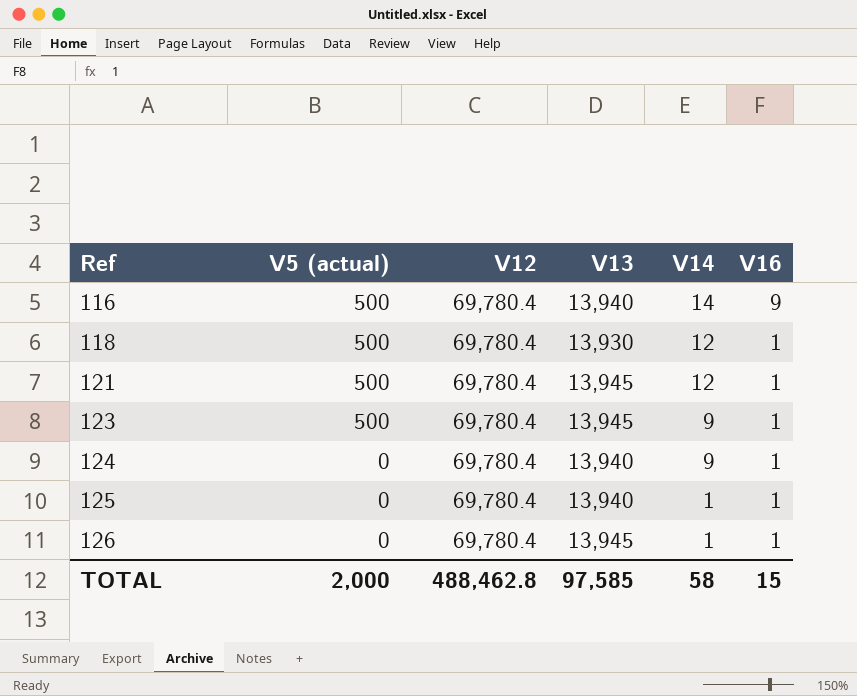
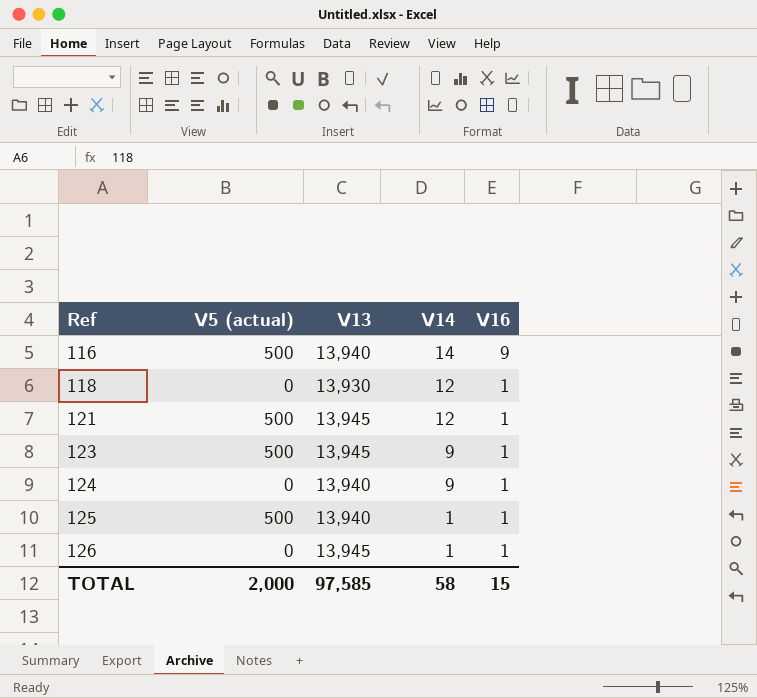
column V12 | position: 3 -> none
118 | V5 (actual): 500 -> 0
125 | V5 (actual): 0 -> 500

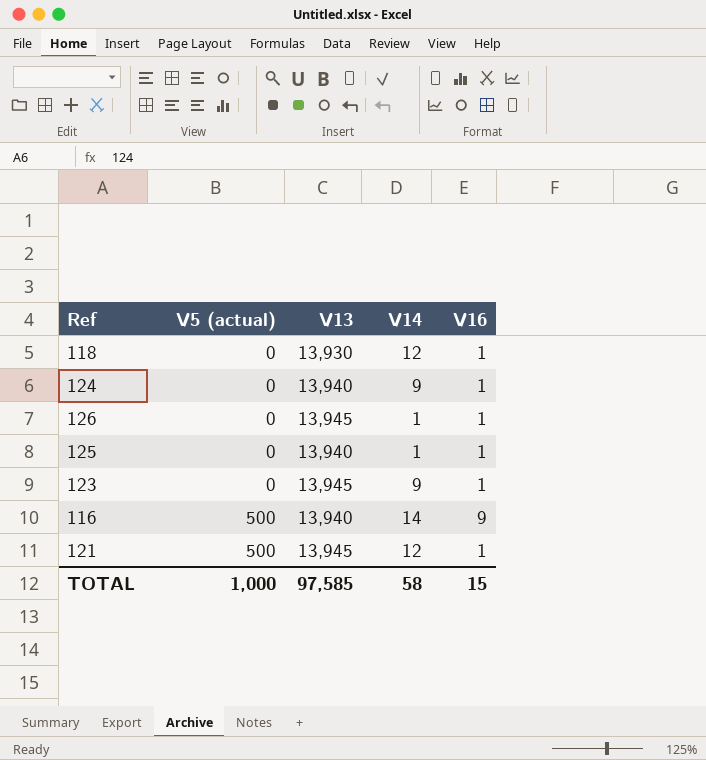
row order: Ref ascending -> V5 (actual) ascending
125 | V5 (actual): 500 -> 0
123 | V5 (actual): 500 -> 0
TOTAL | V5 (actual): 2,000 -> 1,000

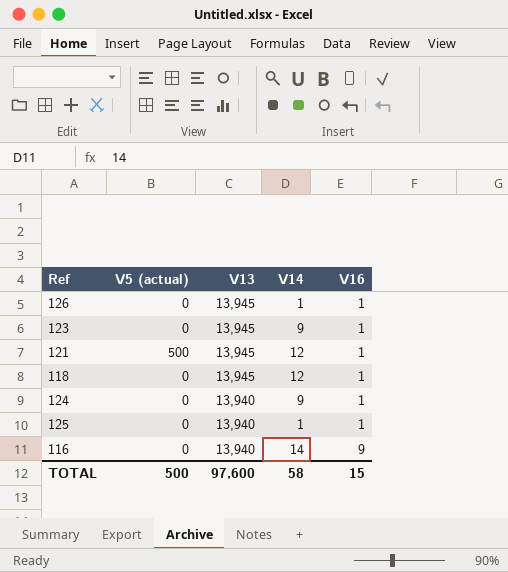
row order: V5 (actual) ascending -> V13 descending
118 | V13: 13,930 -> 13,945
116 | V5 (actual): 500 -> 0
TOTAL | V5 (actual): 1,000 -> 500
TOTAL | V13: 97,585 -> 97,600

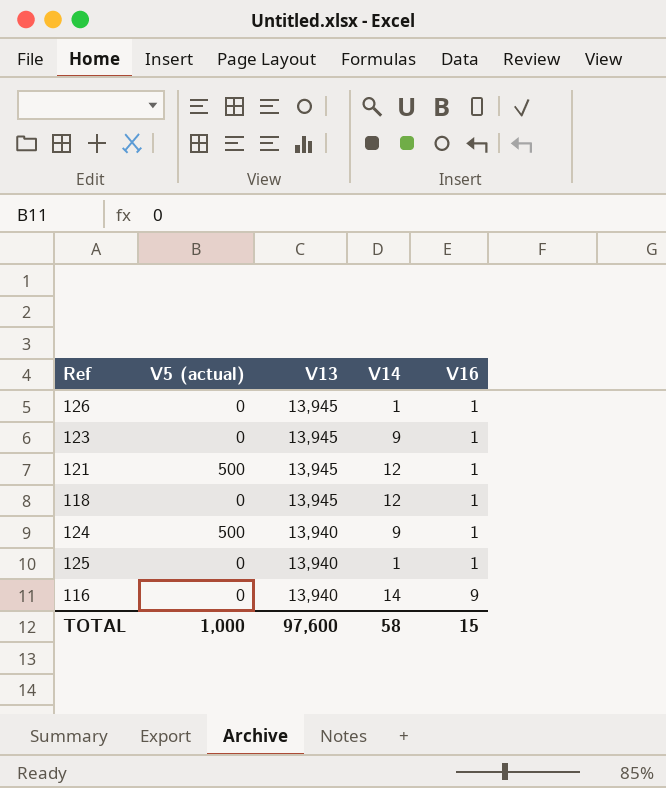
124 | V5 (actual): 0 -> 500
TOTAL | V5 (actual): 500 -> 1,000

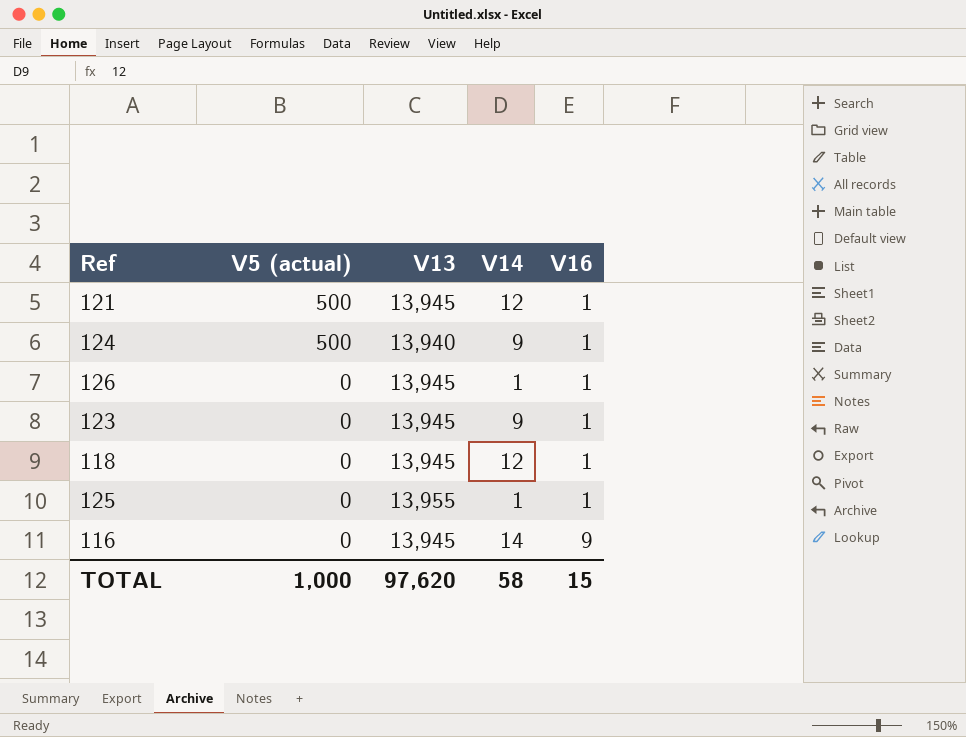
row order: V13 descending -> V5 (actual) descending
125 | V13: 13,940 -> 13,955
116 | V13: 13,940 -> 13,945
TOTAL | V13: 97,600 -> 97,620

